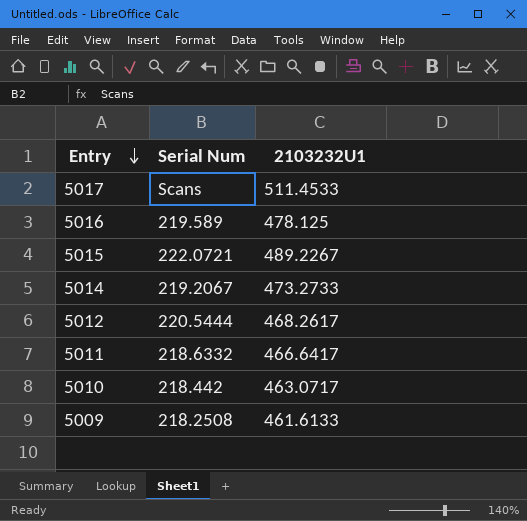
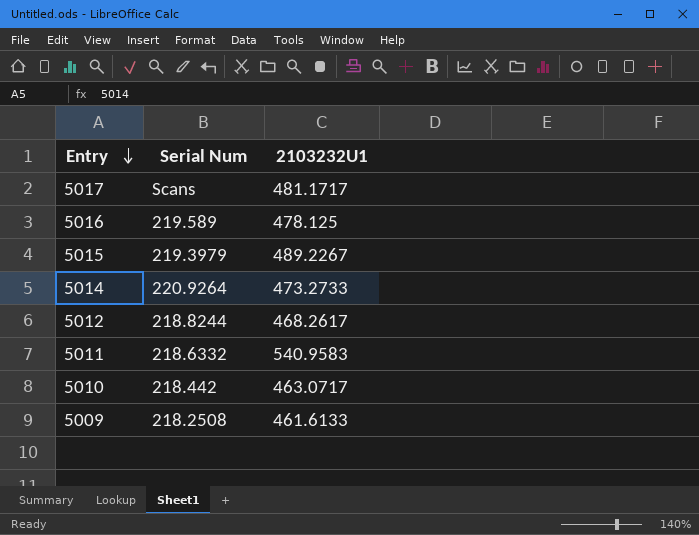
5017 | 2103232U1: 511.4533 -> 481.1717
5015 | Serial Num: 222.0721 -> 219.3979
5014 | Serial Num: 219.2067 -> 220.9264
5012 | Serial Num: 220.5444 -> 218.8244
5011 | 2103232U1: 466.6417 -> 540.9583

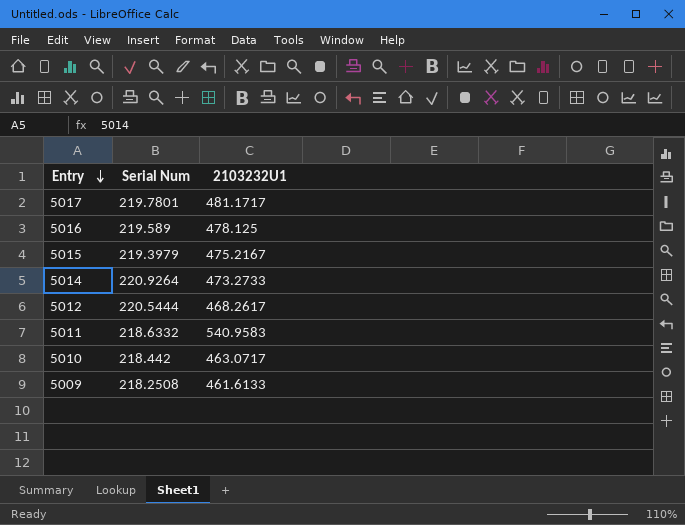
5017 | Serial Num: Scans -> 219.7801
5015 | 2103232U1: 489.2267 -> 475.2167
5012 | Serial Num: 218.8244 -> 220.5444

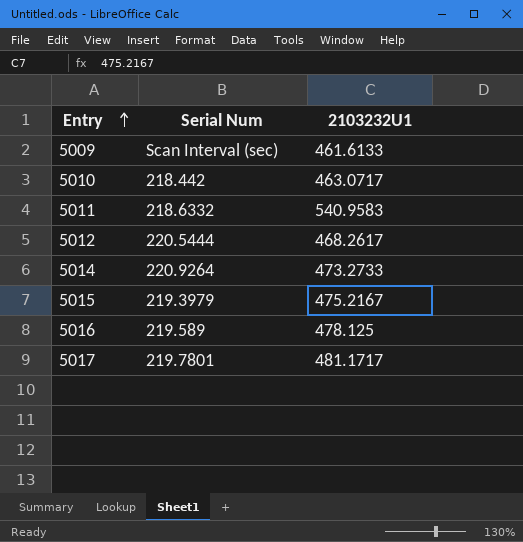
row order: Entry descending -> Entry ascending
5009 | Serial Num: 218.2508 -> Scan Interval (sec)

